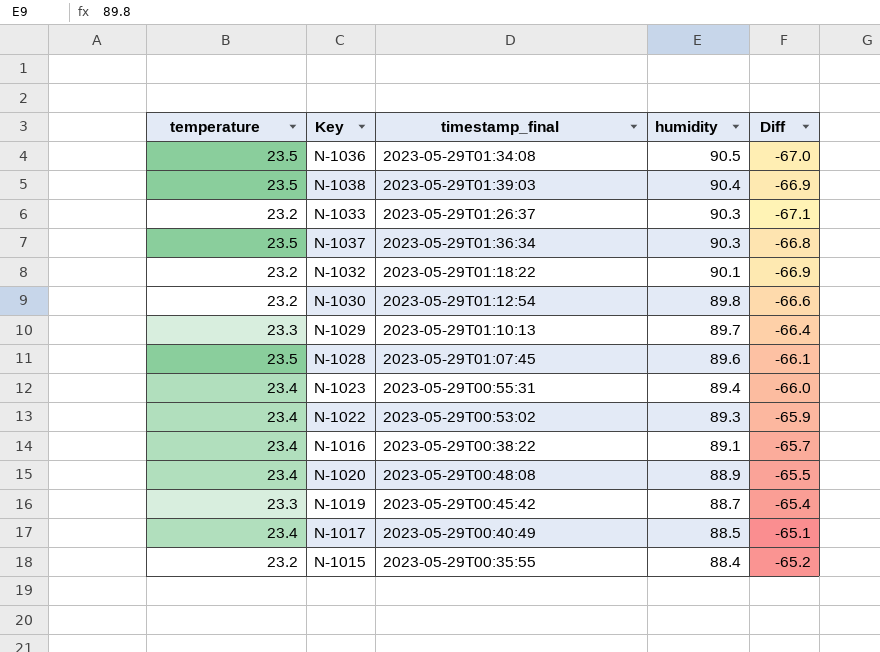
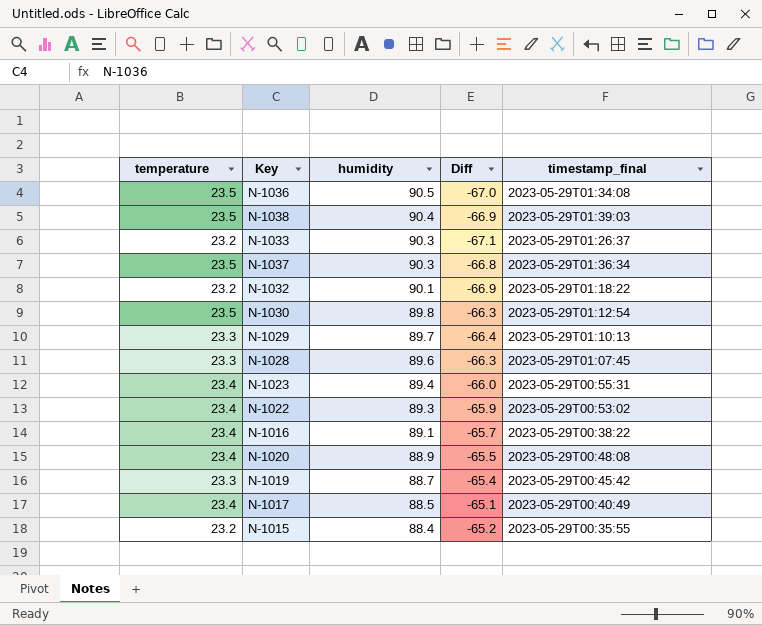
column timestamp_final | position: 3 -> 5
N-1030 | temperature: 23.2 -> 23.5
N-1030 | Diff: -66.6 -> -66.3
N-1028 | temperature: 23.5 -> 23.3
N-1028 | Diff: -66.1 -> -66.3

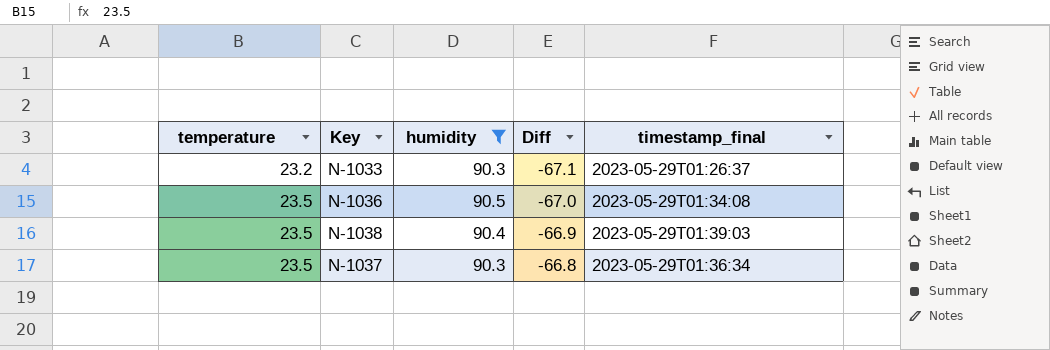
filter: none -> humidity >= 90.3
row order: humidity descending -> temperature ascending

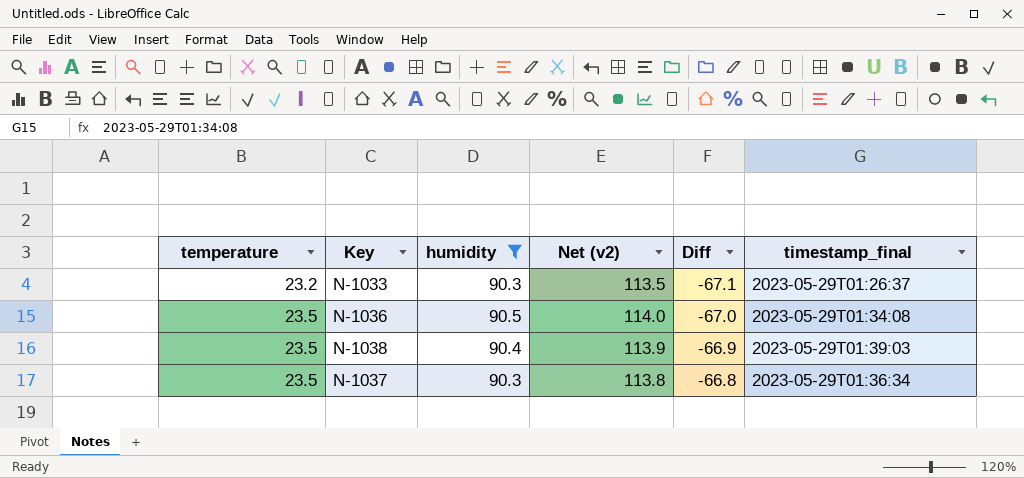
column Net (v2) | formula: none -> [temperature] + [humidity]

